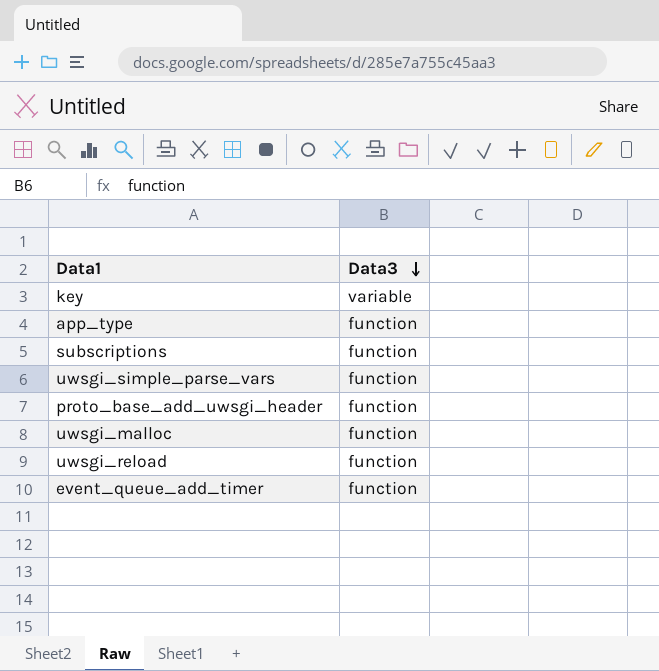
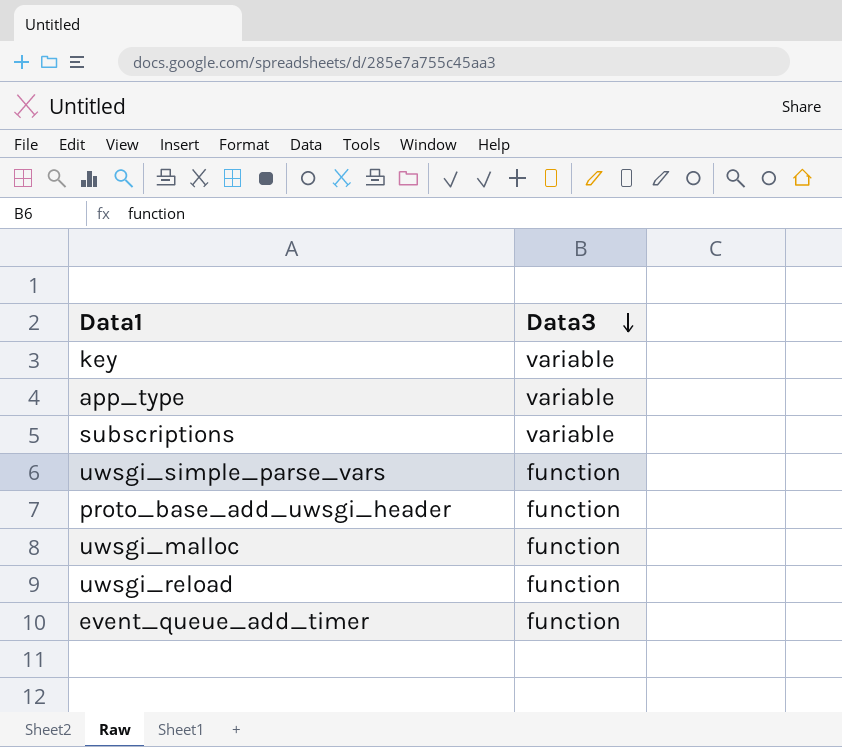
app_type | Data3: function -> variable
subscriptions | Data3: function -> variable

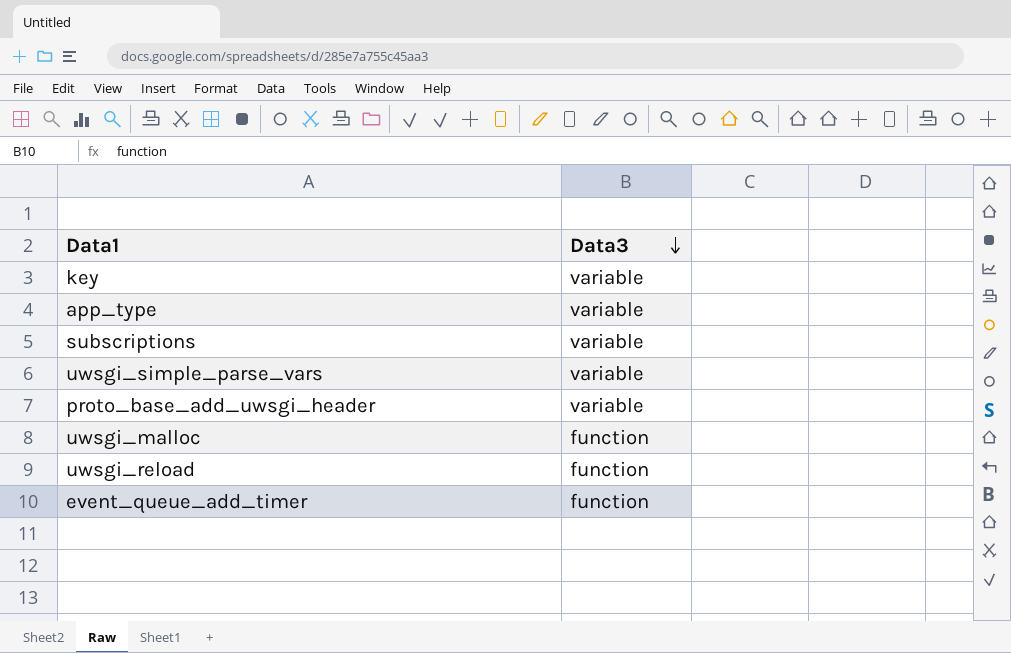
uwsgi_simple_parse_vars | Data3: function -> variable
proto_base_add_uwsgi_header | Data3: function -> variable

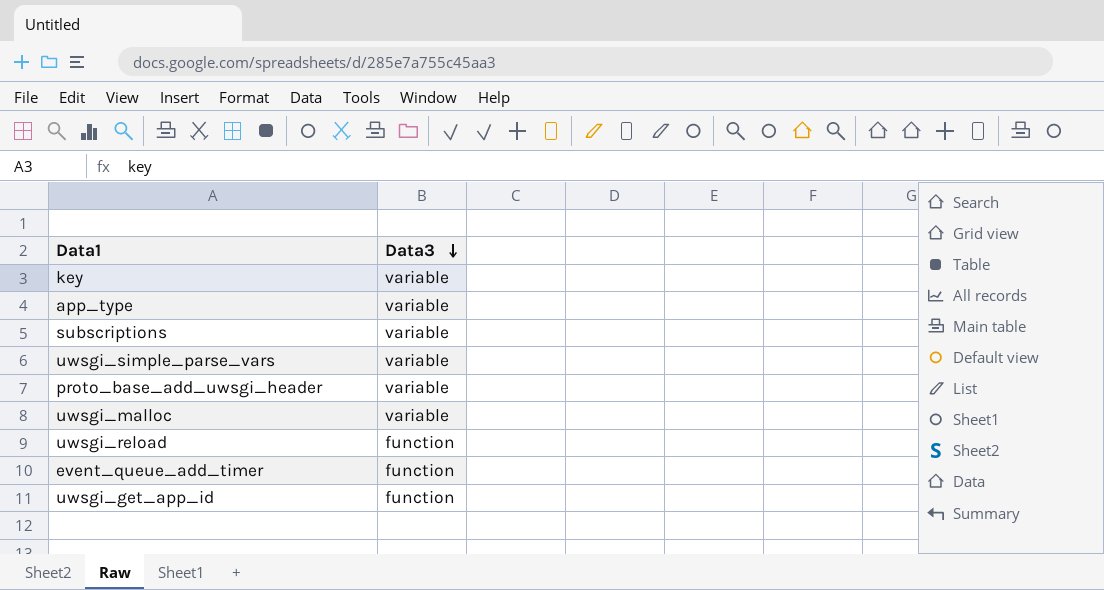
uwsgi_malloc | Data3: function -> variable
row uwsgi_get_app_id: none -> function

